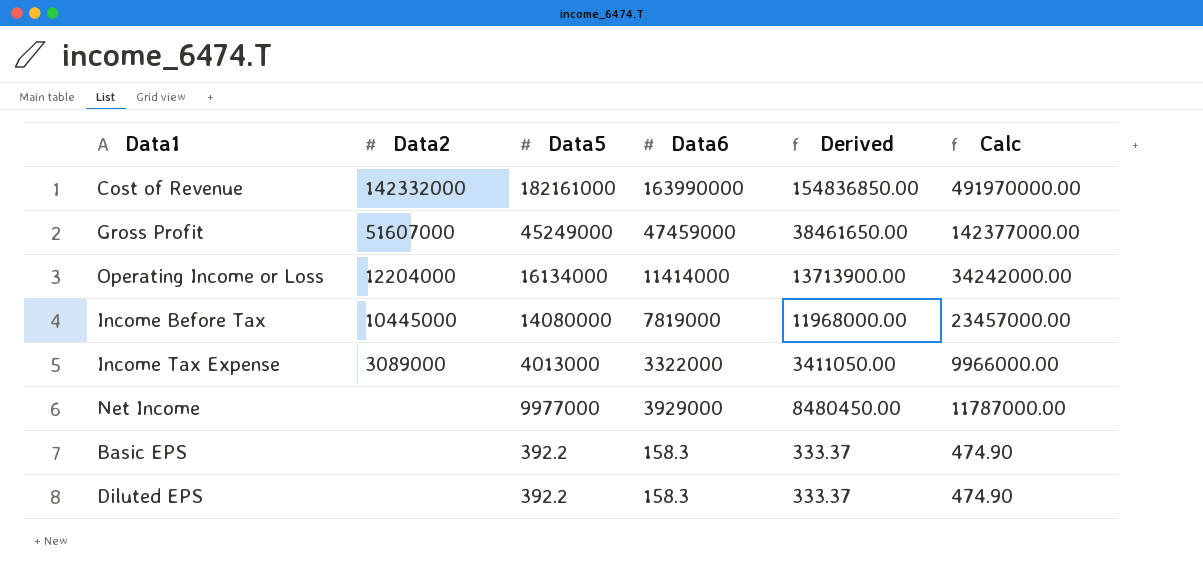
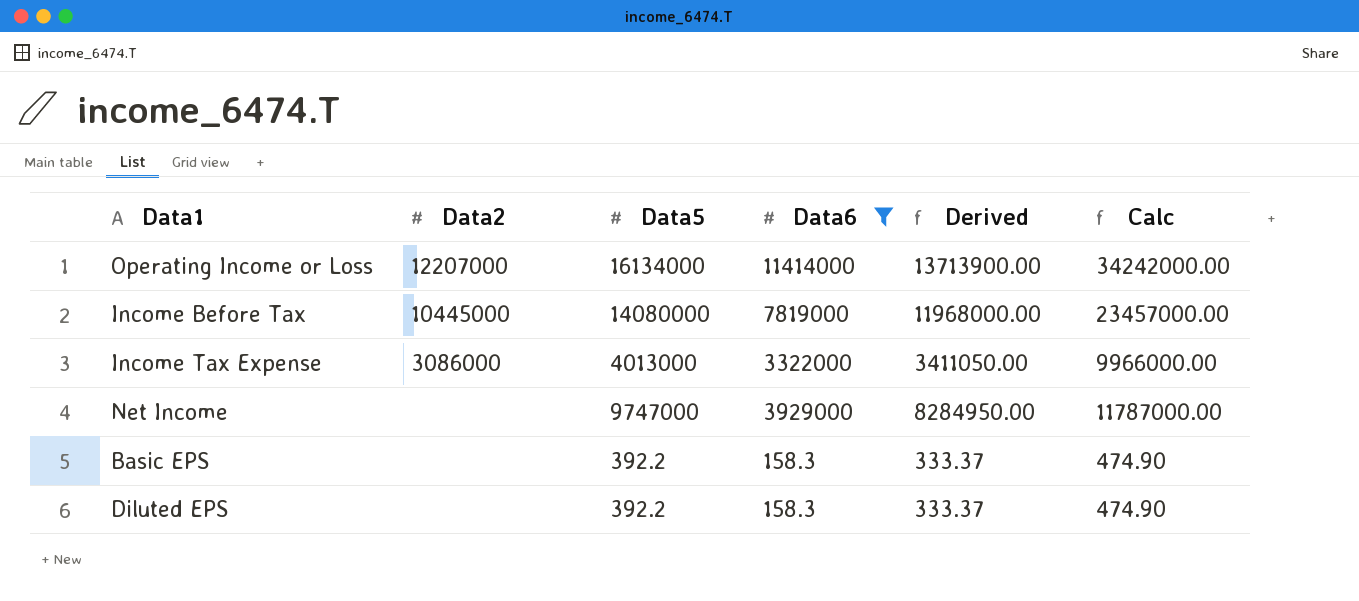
filter: none -> Data6 <= 11414000
Operating Income or Loss | Data2: 12204000 -> 12207000
Income Tax Expense | Data2: 3089000 -> 3086000
Net Income | Data5: 9977000 -> 9747000
Net Income | Derived: 8480450.00 -> 8284950.00

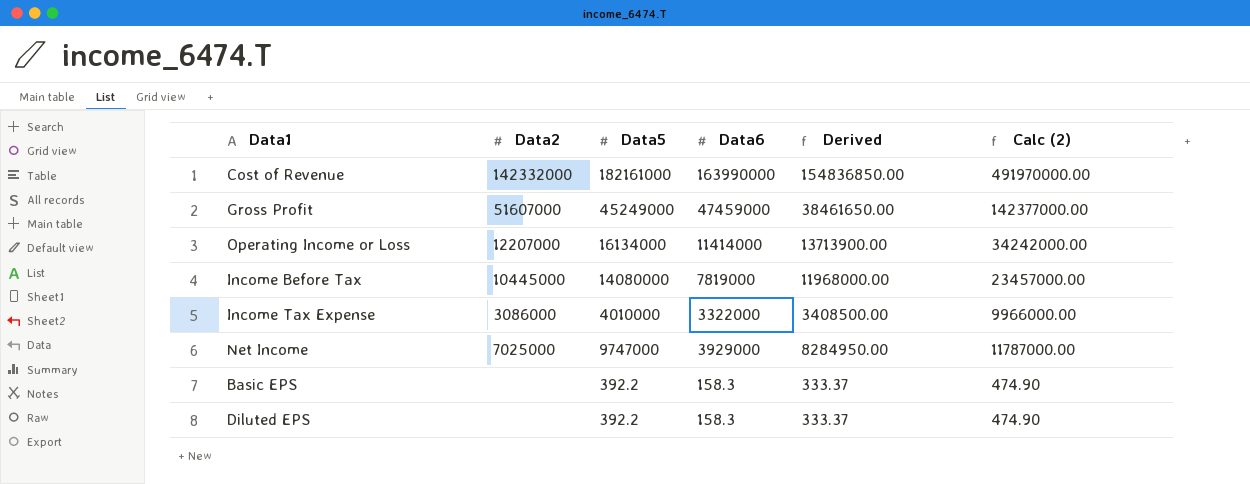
filter: Data6 <= 11414000 -> none
column name: Calc -> Calc (2)
Income Tax Expense | Data5: 4013000 -> 4010000
Income Tax Expense | Derived: 3411050.00 -> 3408500.00
Net Income | Data2: none -> 7025000

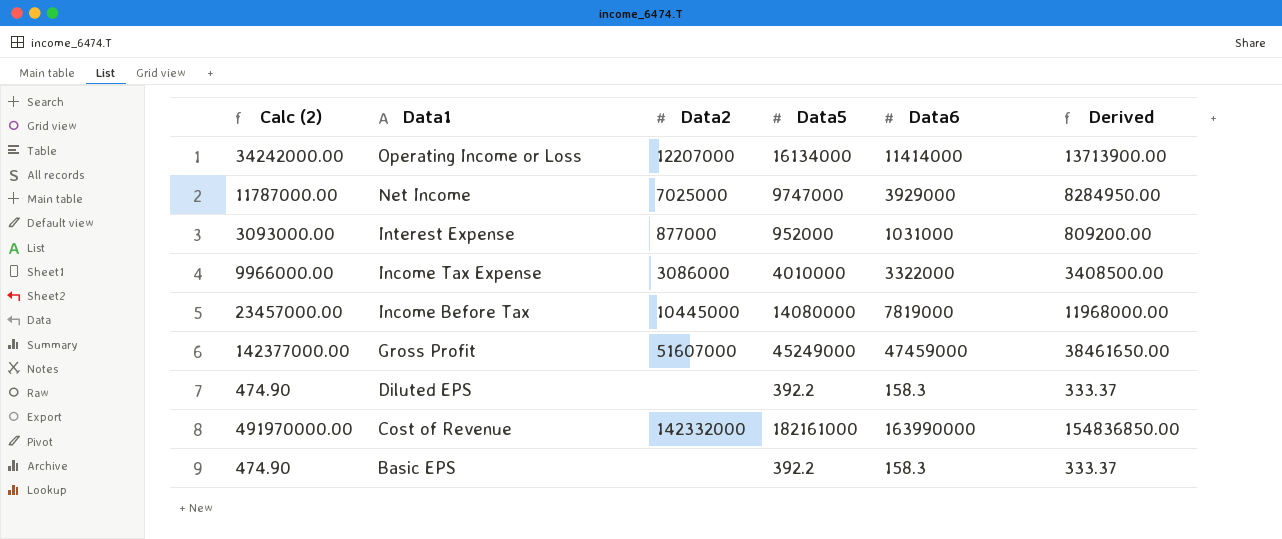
row order: none -> Data1 descending
column Calc (2) | position: 6 -> 1
row Interest Expense: none -> 3093000.00 | 877000 | 952000 | 1031000 | 809200.00

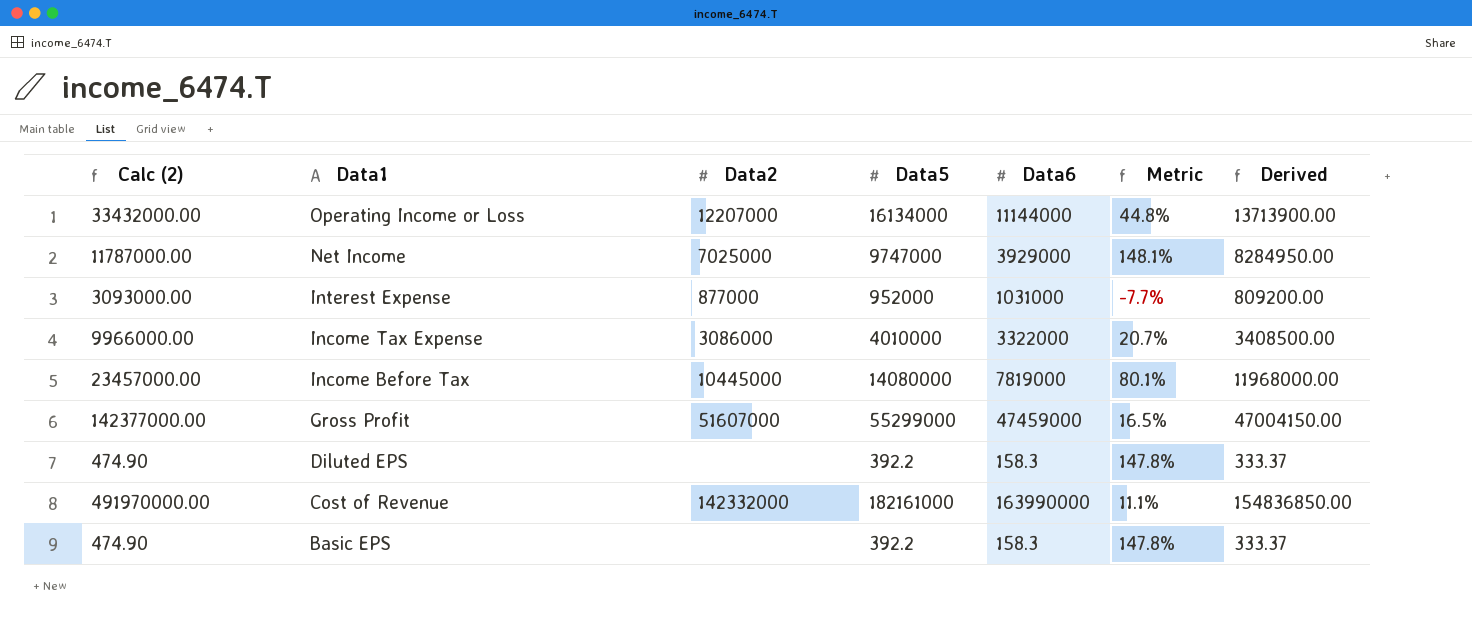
column Metric | formula: none -> ([Data5] - [Data6]) / [Data6]
Operating Income or Loss | Calc (2): 34242000.00 -> 33432000.00
Operating Income or Loss | Data6: 11414000 -> 11144000
Gross Profit | Data5: 45249000 -> 55299000
Gross Profit | Derived: 38461650.00 -> 47004150.00

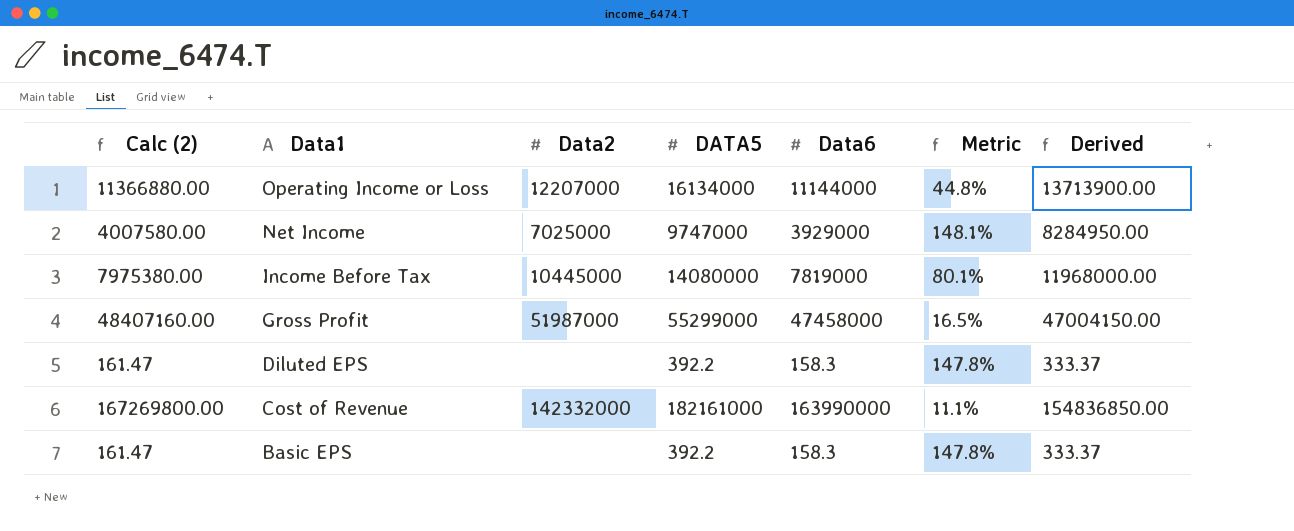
column Calc (2) | formula: [Data6] * 3 -> [Data6] * 1.02
column name: Data5 -> DATA5
row Interest Expense: 3093000.00 | 877000 | 952000 | 1031000 | -7.7% | 809200.00 -> none
row Income Tax Expense: 9966000.00 | 3086000 | 4010000 | 3322000 | 20.7% | 3408500.00 -> none
Gross Profit | Data2: 51607000 -> 51987000
Gross Profit | Data6: 47459000 -> 47458000

